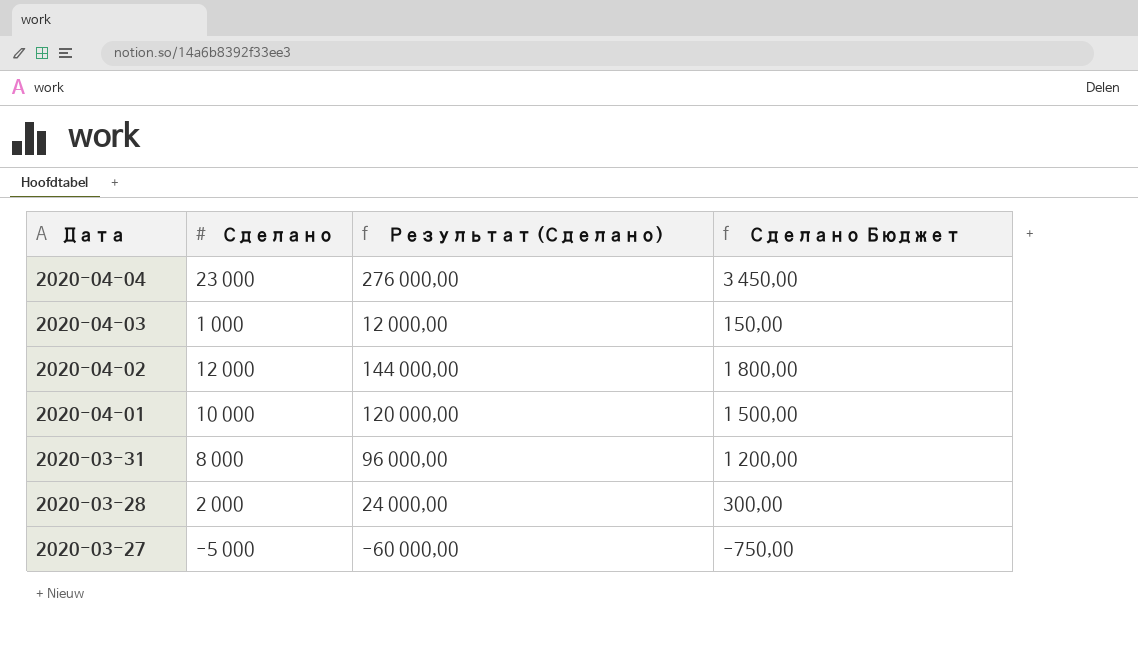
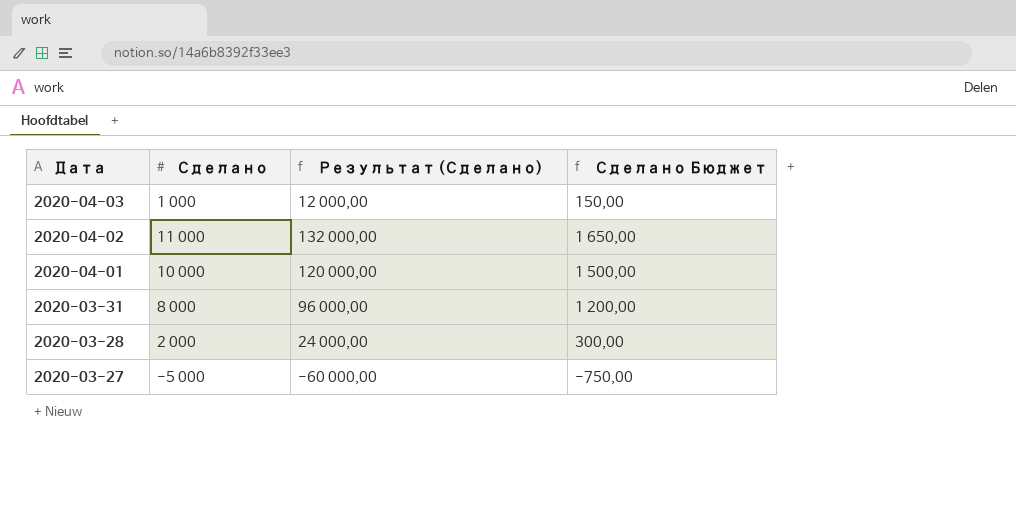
row 2020-04-04: 23 000 | 276 000,00 | 3 450,00 -> none
2020-04-02 | Сделано: 12 000 -> 11 000
2020-04-02 | Результат (Сделано): 144 000,00 -> 132 000,00
2020-04-02 | Сделано Бюджет: 1 800,00 -> 1 650,00

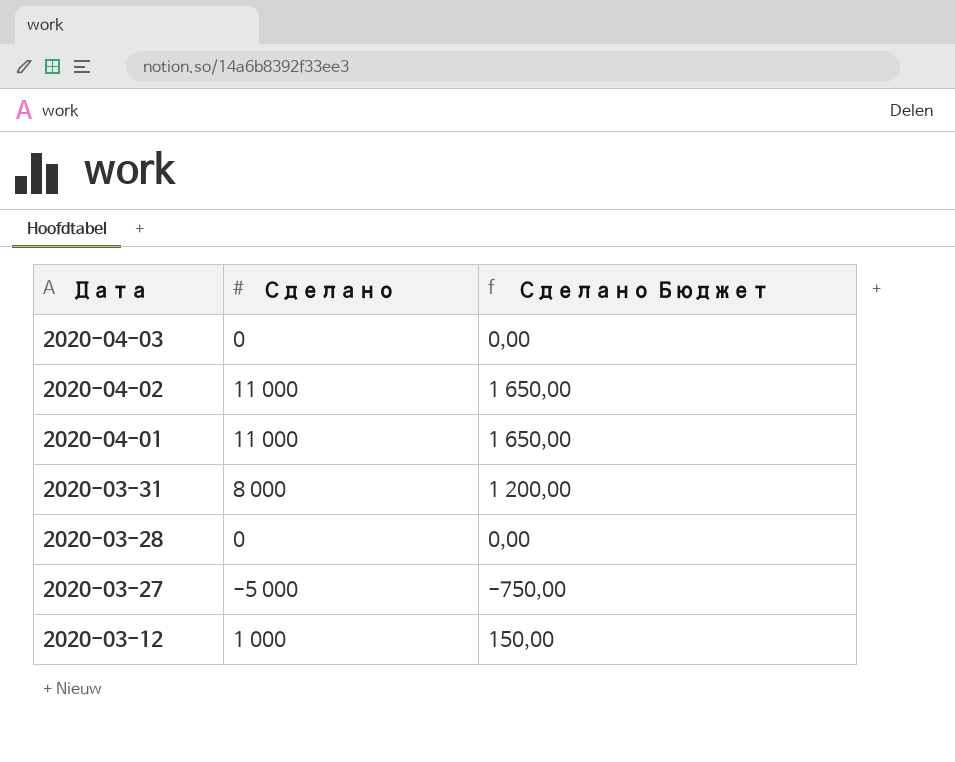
column Результат (Сделано) | formula: [Сделано] * 12 -> none
2020-04-03 | Сделано: 1 000 -> 0
2020-04-03 | Сделано Бюджет: 150,00 -> 0,00
2020-04-01 | Сделано: 10 000 -> 11 000
2020-04-01 | Сделано Бюджет: 1 500,00 -> 1 650,00
2020-03-28 | Сделано: 2 000 -> 0
2020-03-28 | Сделано Бюджет: 300,00 -> 0,00
row 2020-03-12: none -> 1 000 | 150,00

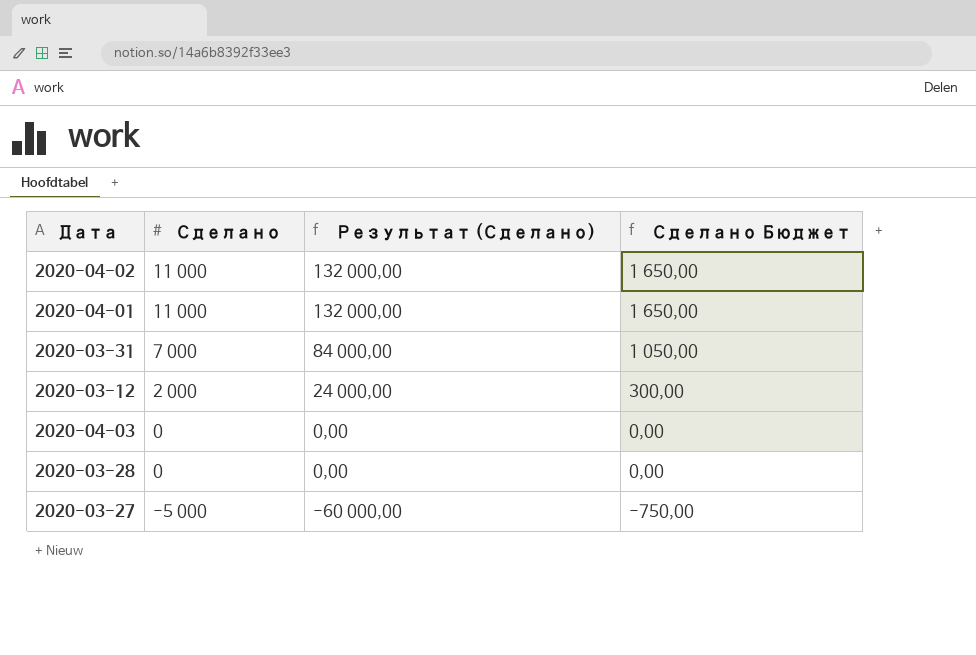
row order: Дата descending -> Сделано descending
column Результат (Сделано) | formula: none -> [Сделано] * 12
2020-03-31 | Сделано: 8 000 -> 7 000
2020-03-31 | Сделано Бюджет: 1 200,00 -> 1 050,00
2020-03-12 | Сделано: 1 000 -> 2 000
2020-03-12 | Сделано Бюджет: 150,00 -> 300,00

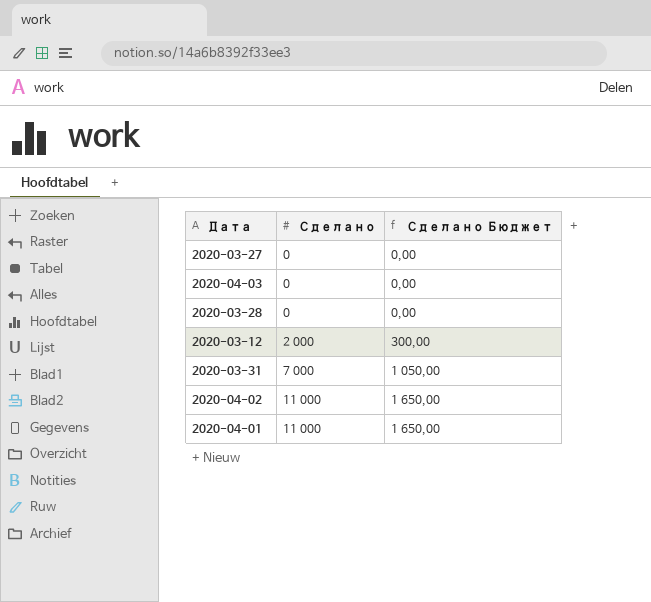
row order: Сделано descending -> Сделано ascending
column Результат (Сделано) | formula: [Сделано] * 12 -> none
2020-03-27 | Сделано: -5 000 -> 0
2020-03-27 | Сделано Бюджет: -750,00 -> 0,00

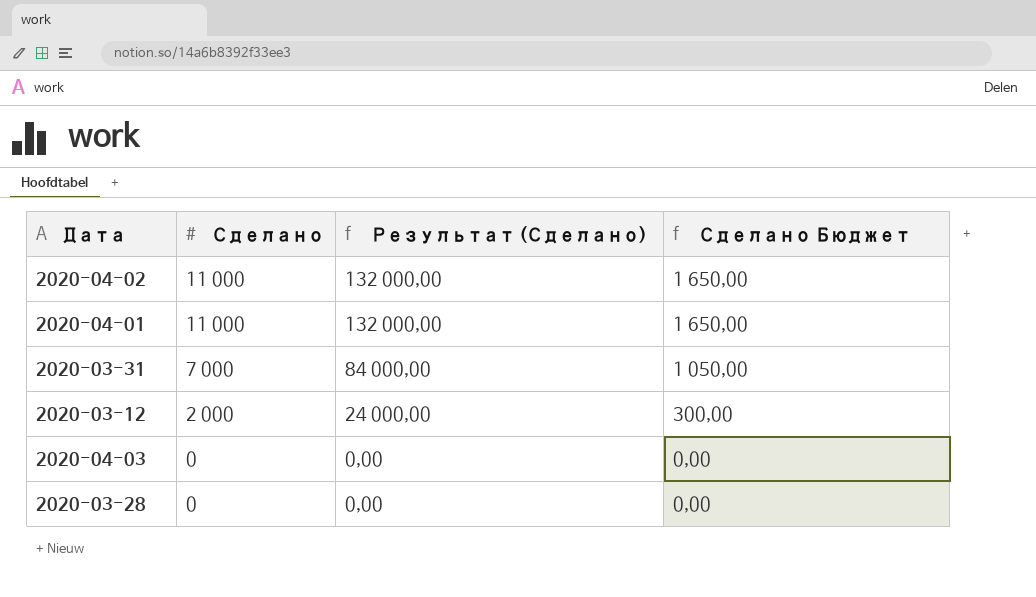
row order: Сделано ascending -> Сделано descending
column Результат (Сделано) | formula: none -> [Сделано] * 12
row 2020-03-27: 0 | 0,00 -> none

